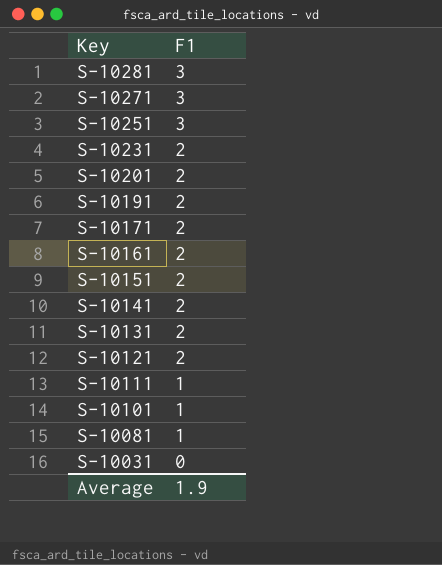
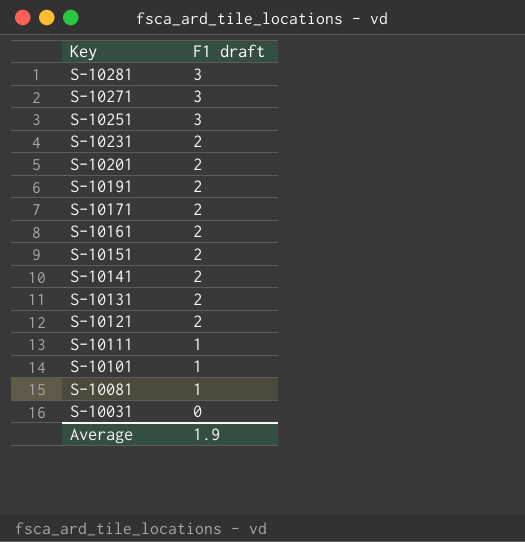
column name: F1 -> F1 draft

